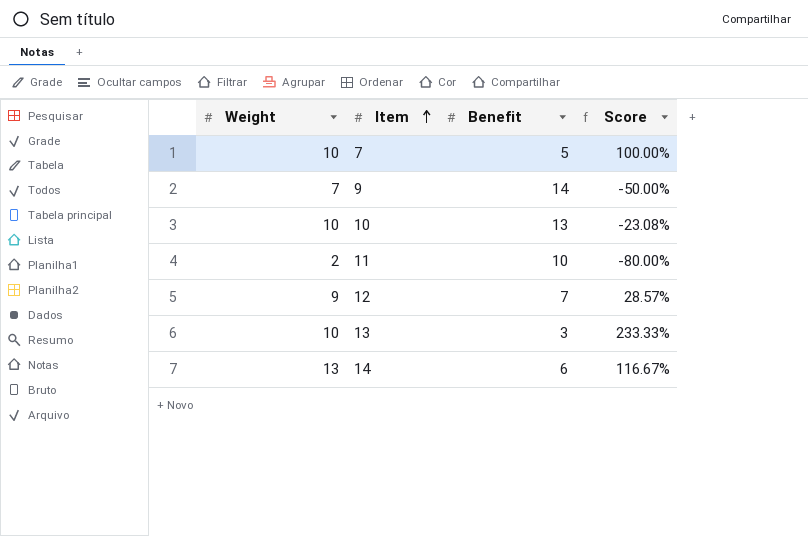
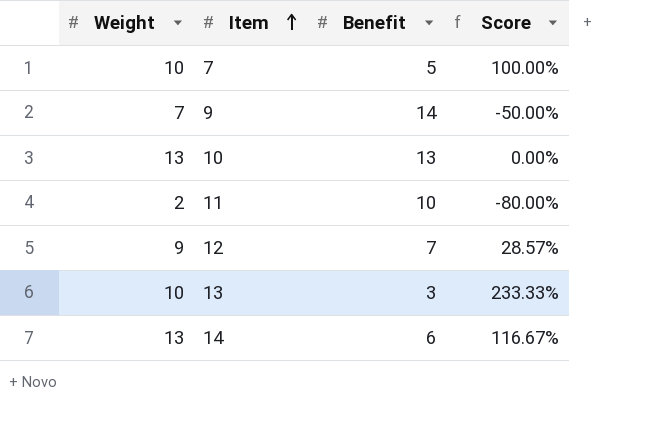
10 | Weight: 10 -> 13
10 | Score: -23.08% -> 0.00%

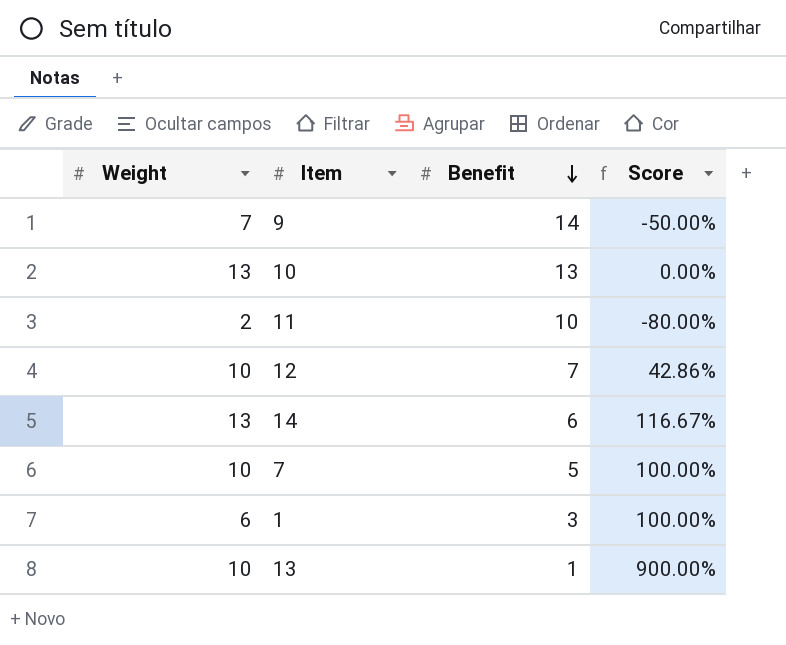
row order: Item ascending -> Benefit descending
12 | Weight: 9 -> 10
12 | Score: 28.57% -> 42.86%
row 1: none -> 6 | 3 | 100.00%
13 | Benefit: 3 -> 1
13 | Score: 233.33% -> 900.00%

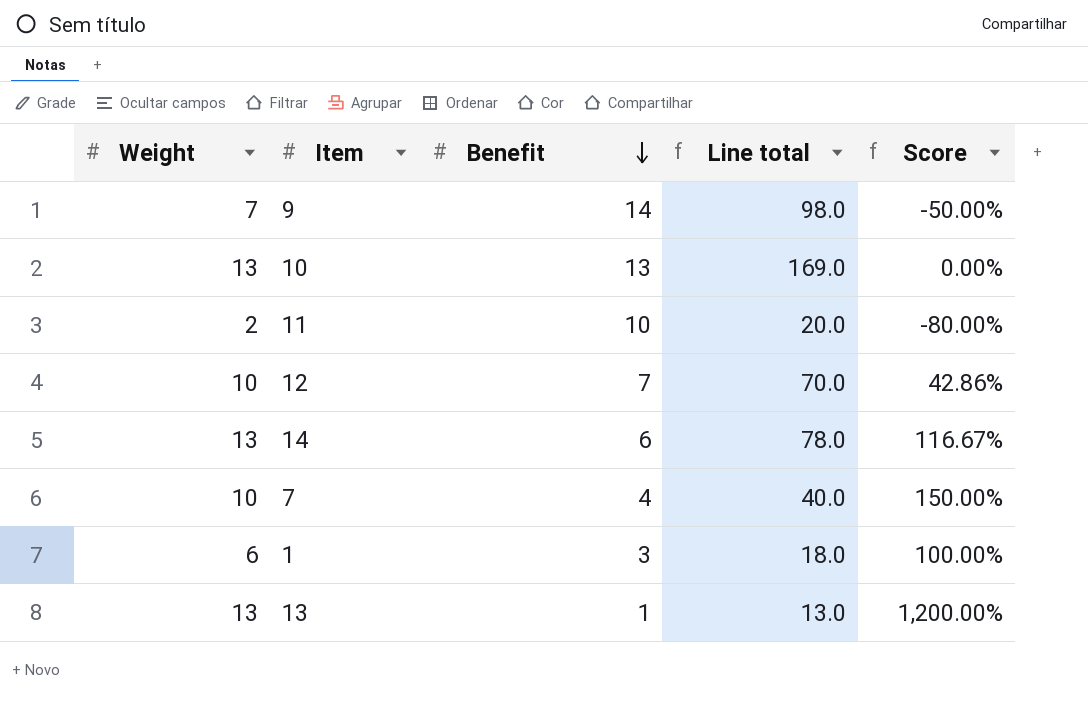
column Line total | formula: none -> [Weight] * [Benefit]
7 | Benefit: 5 -> 4
7 | Score: 100.00% -> 150.00%
13 | Weight: 10 -> 13
13 | Score: 900.00% -> 1,200.00%

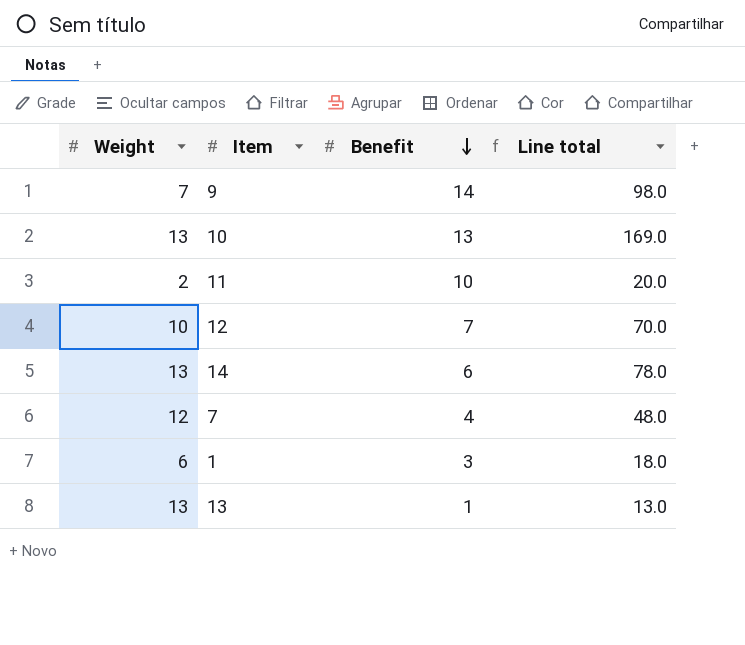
column Score | formula: ([Weight] - [Benefit]) / [Benefit] -> none
7 | Weight: 10 -> 12
7 | Line total: 40.0 -> 48.0

